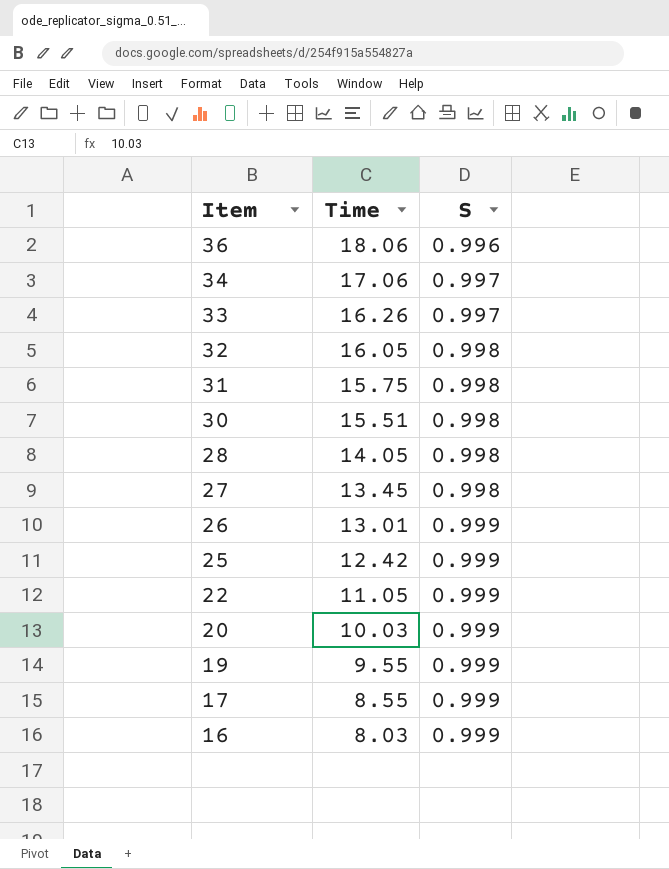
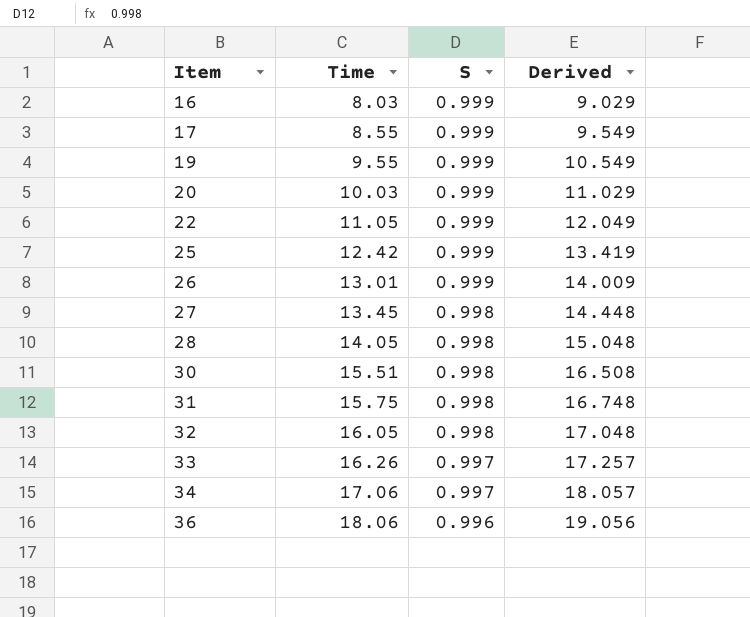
row order: Item descending -> Item ascending
column Derived | formula: none -> [Time] + [S]

